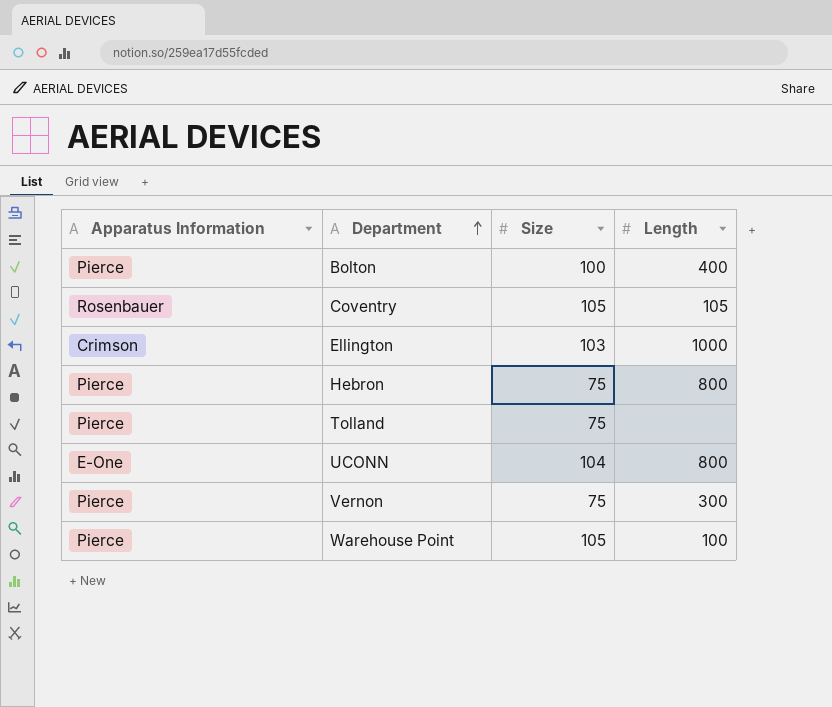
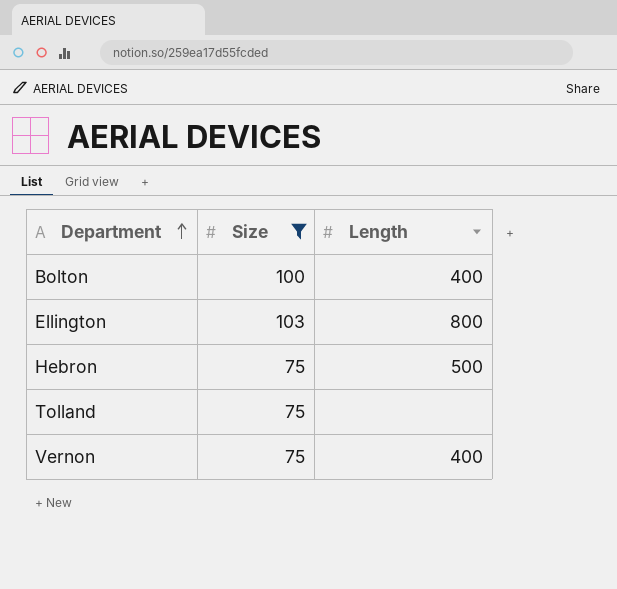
filter: none -> Size <= 103
column Apparatus Information | position: 1 -> none
Ellington | Length: 1000 -> 800
Hebron | Length: 800 -> 500
Vernon | Length: 300 -> 400

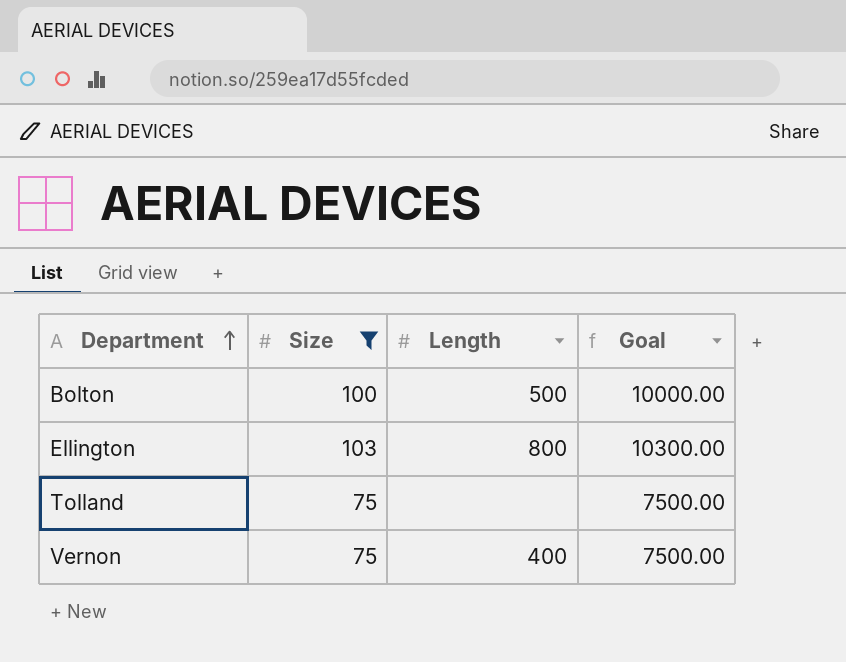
column Goal | formula: none -> [Size] * 100
row Hebron: 75 | 500 -> none
Bolton | Length: 400 -> 500

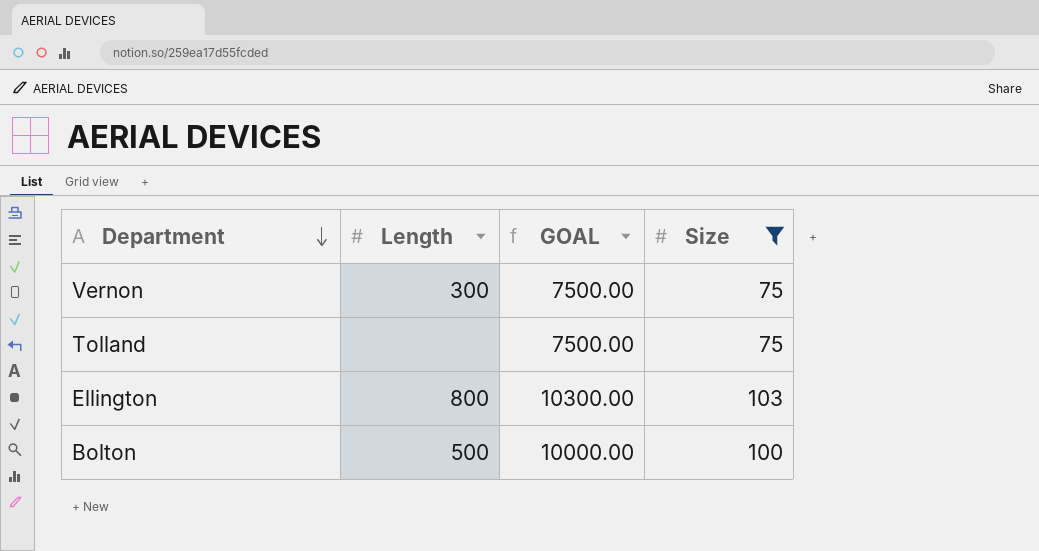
row order: Department ascending -> Department descending
column name: Goal -> GOAL
column Size | position: 2 -> 4
Vernon | Length: 400 -> 300

